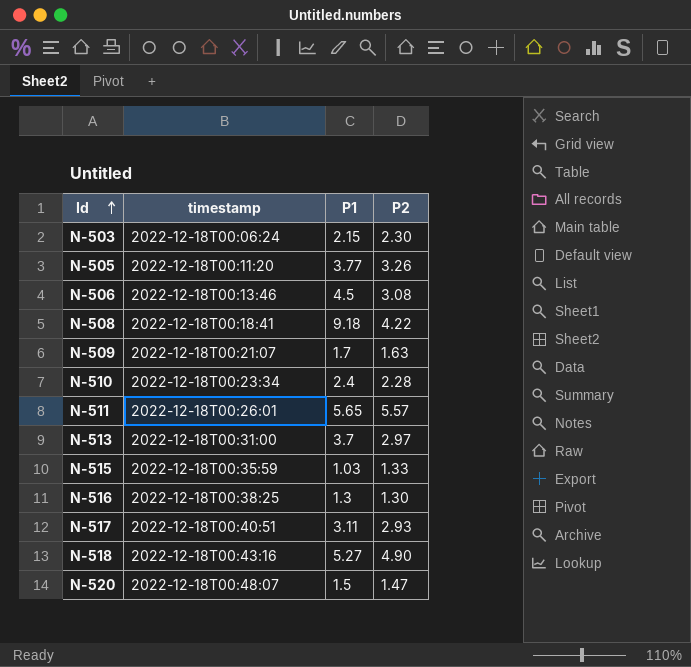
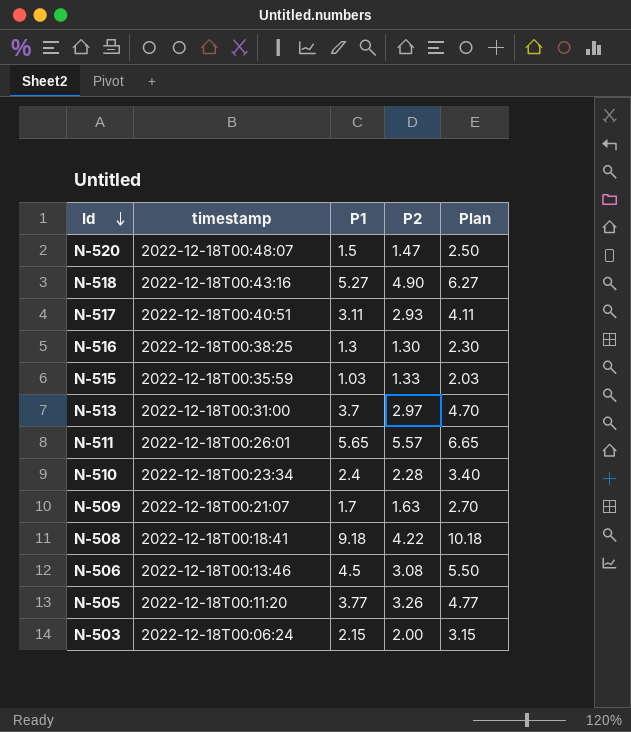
row order: Id ascending -> Id descending
column Plan | formula: none -> [P1] + 1
N-503 | P2: 2.30 -> 2.00

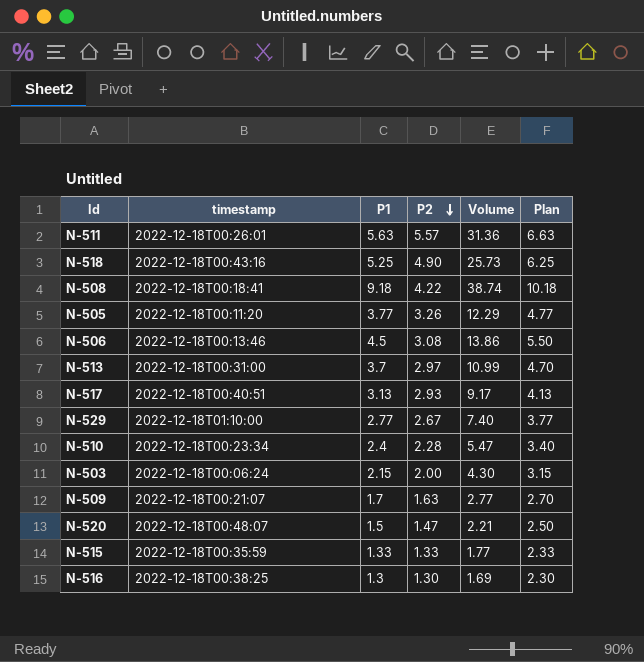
row order: Id descending -> P2 descending
column Volume | formula: none -> [P1] * [P2]
N-511 | P1: 5.65 -> 5.63
N-511 | Plan: 6.65 -> 6.63
N-518 | P1: 5.27 -> 5.25
N-518 | Plan: 6.27 -> 6.25
N-517 | P1: 3.11 -> 3.13
N-517 | Plan: 4.11 -> 4.13
row N-529: none -> 2022-12-18T01:10:00 | 2.77 | 2.67 | 7.40 | 3.77
N-515 | P1: 1.03 -> 1.33
N-515 | Plan: 2.03 -> 2.33

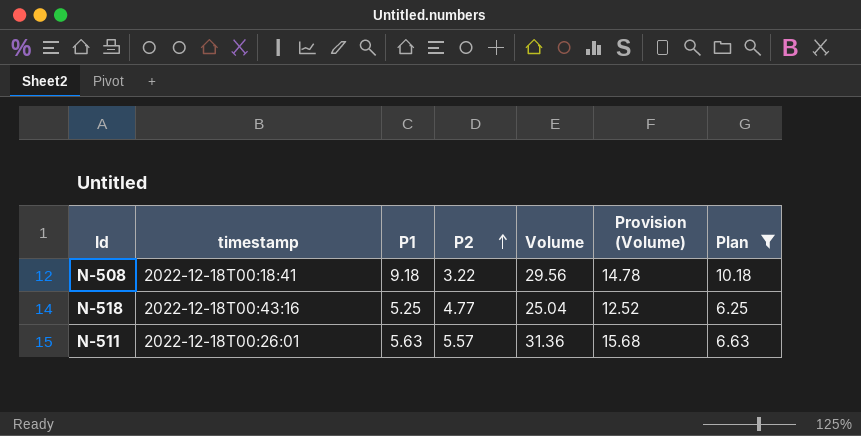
filter: none -> Plan >= 6.25
row order: P2 descending -> P2 ascending
column Provision (Volume) | formula: none -> [Volume] * 0.5
N-508 | P2: 4.22 -> 3.22
N-508 | Volume: 38.74 -> 29.56
N-518 | P2: 4.90 -> 4.77
N-518 | Volume: 25.73 -> 25.04

